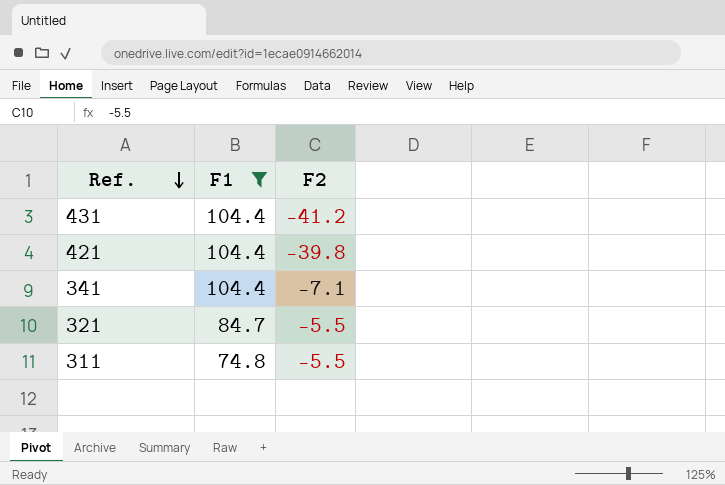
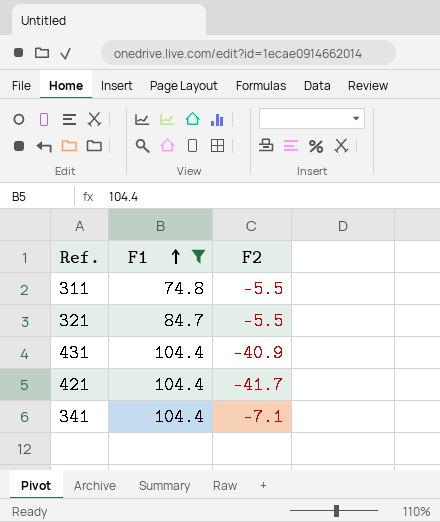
row order: Ref. descending -> F1 ascending
431 | F2: -41.2 -> -40.9
421 | F2: -39.8 -> -41.7

